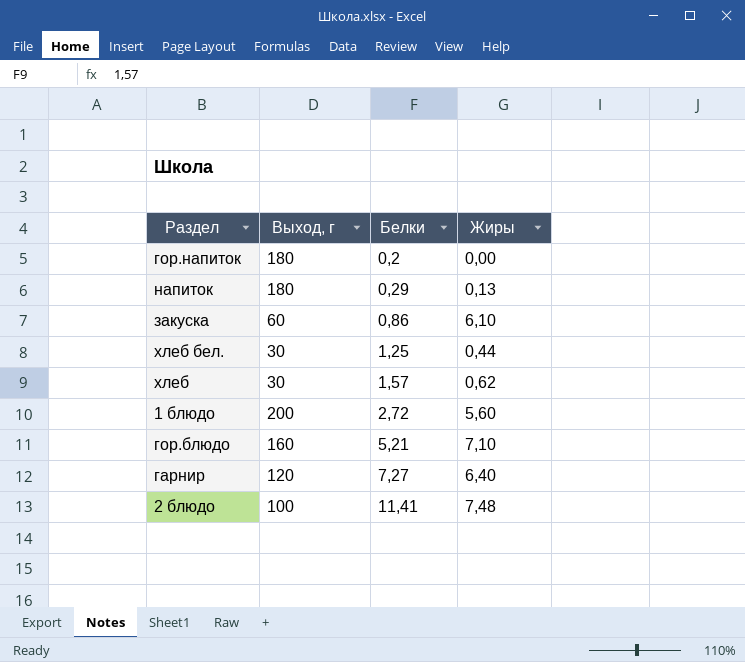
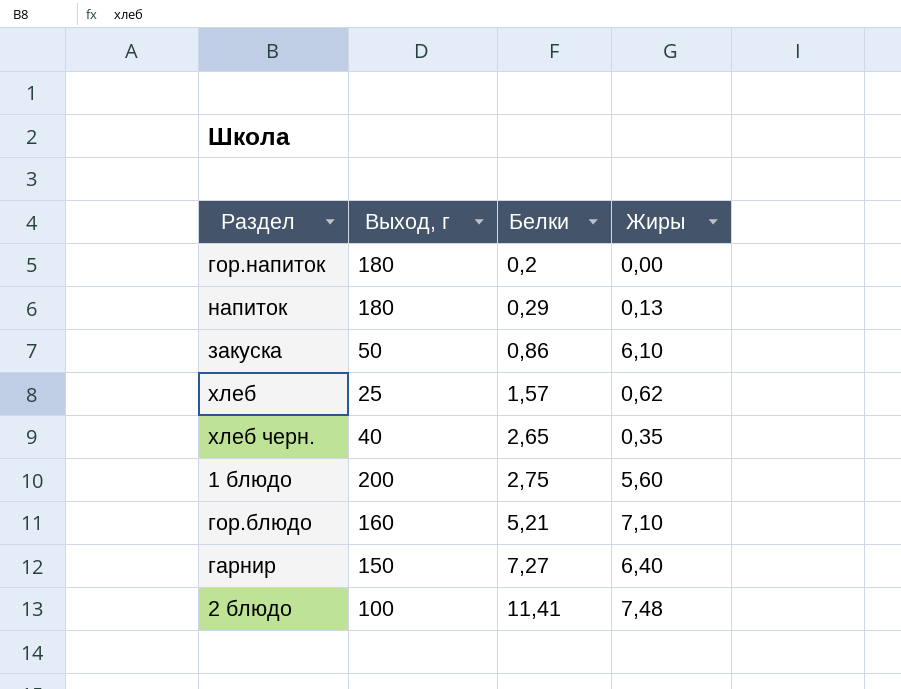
row хлеб бел.: 30 | 1,25 | 0,44 -> none
закуска | Выход, г: 60 -> 50
хлеб | Выход, г: 30 -> 25
row хлеб черн.: none -> 40 | 2,65 | 0,35
1 блюдо | Белки: 2,72 -> 2,75
гарнир | Выход, г: 120 -> 150

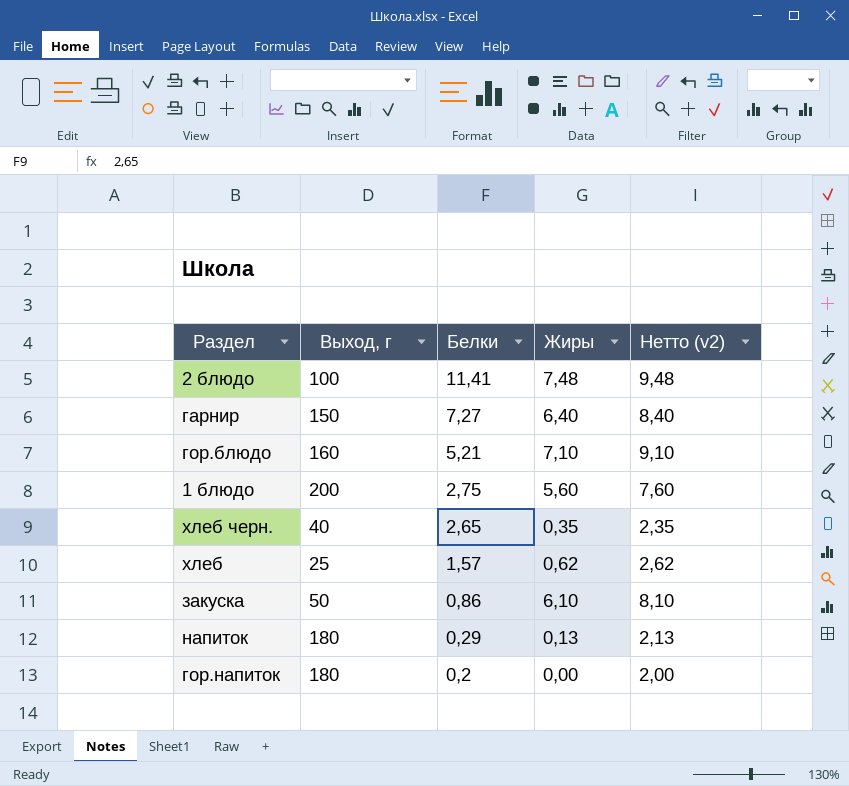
row order: Белки ascending -> Белки descending
column Нетто (v2) | formula: none -> [Жиры] + 2

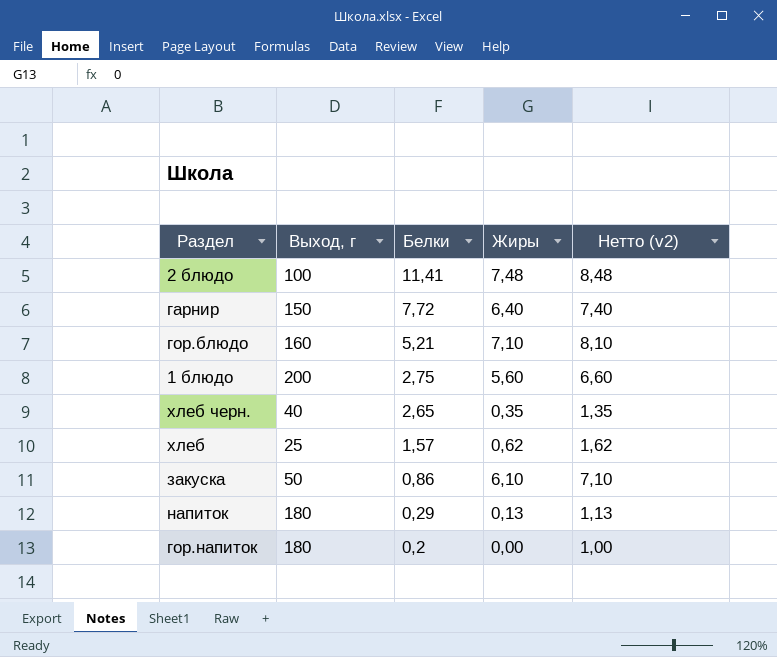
column Нетто (v2) | formula: [Жиры] + 2 -> [Жиры] + 1
гарнир | Белки: 7,27 -> 7,72

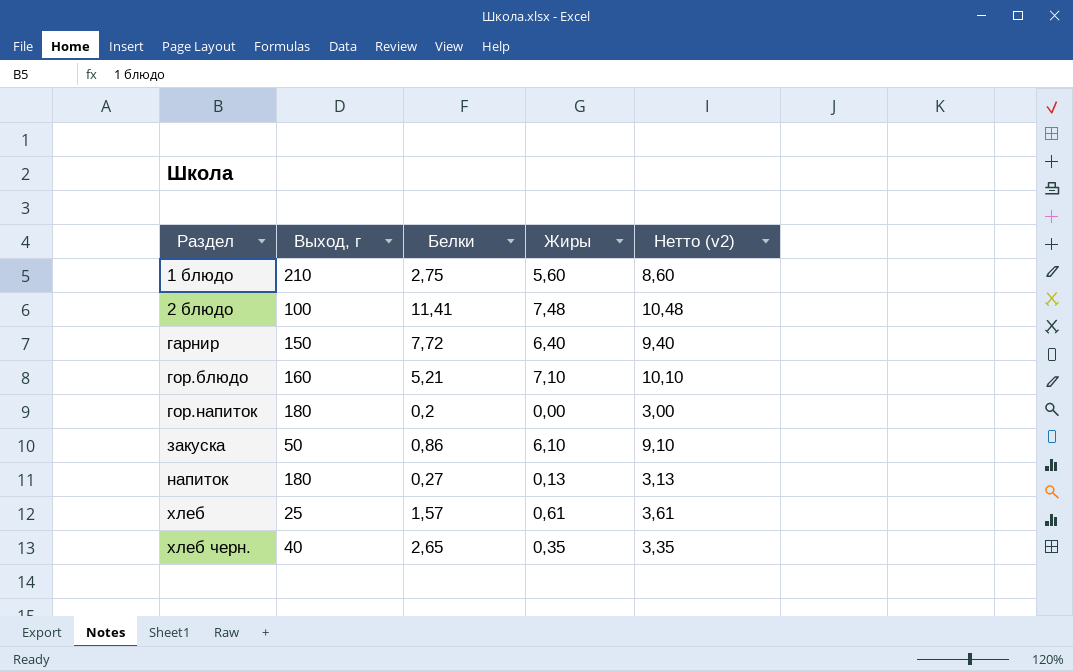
row order: Белки descending -> Раздел ascending
column Нетто (v2) | formula: [Жиры] + 1 -> [Жиры] + 3
1 блюдо | Выход, г: 200 -> 210
напиток | Белки: 0,29 -> 0,27
хлеб | Жиры: 0,62 -> 0,61

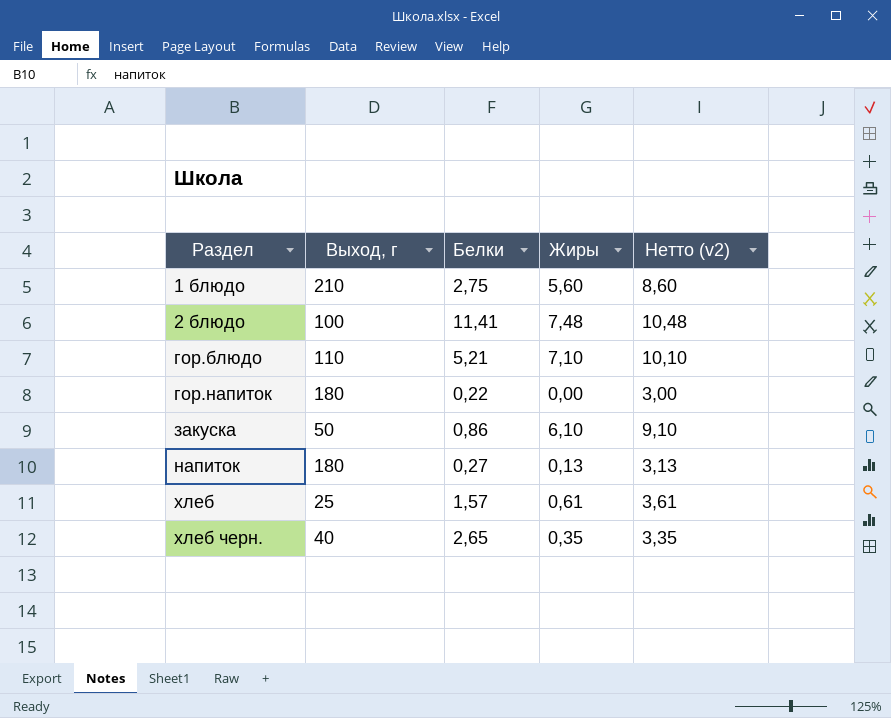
row гарнир: 150 | 7,72 | 6,40 | 9,40 -> none
гор.блюдо | Выход, г: 160 -> 110
гор.напиток | Белки: 0,2 -> 0,22

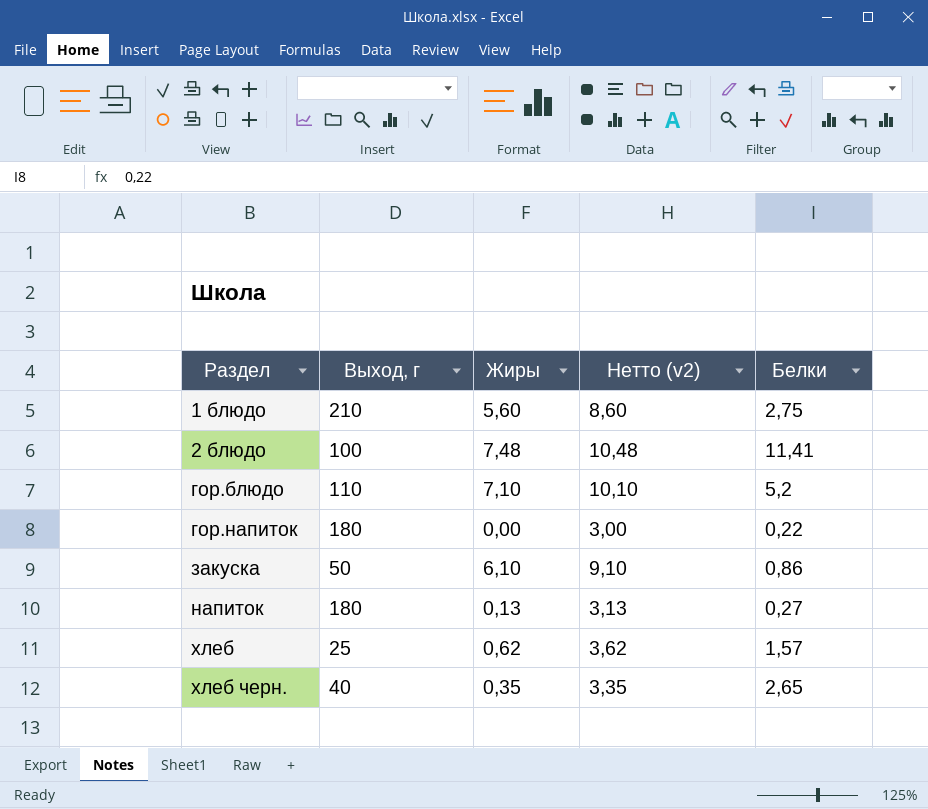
column Белки | position: 3 -> 5
гор.блюдо | Белки: 5,21 -> 5,2
хлеб | Жиры: 0,61 -> 0,62
хлеб | Нетто (v2): 3,61 -> 3,62

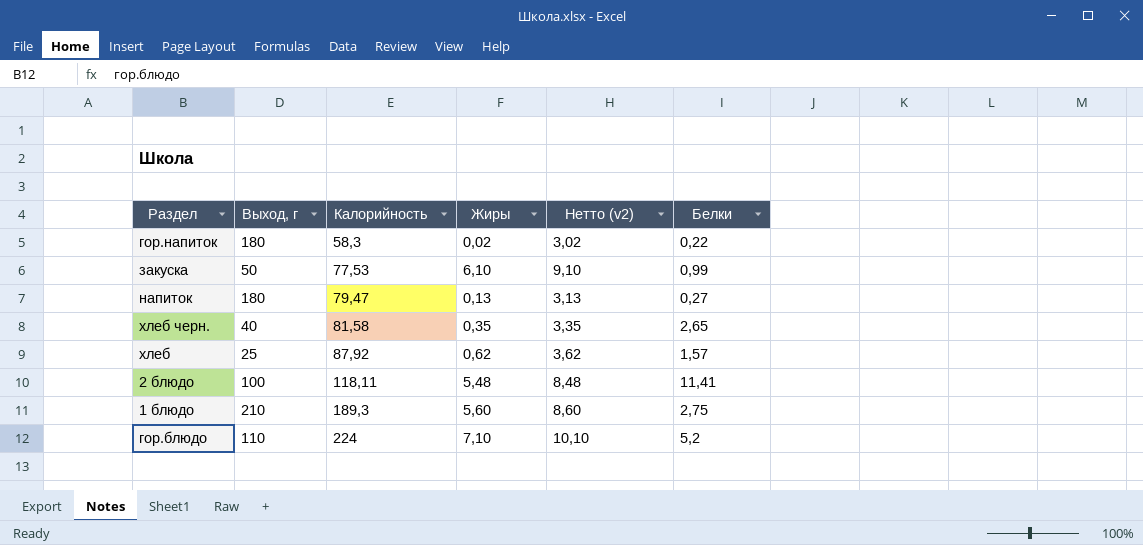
row order: Раздел ascending -> Калорийность ascending
column Калорийность | position: none -> 3
гор.напиток | Жиры: 0,00 -> 0,02
гор.напиток | Нетто (v2): 3,00 -> 3,02
закуска | Белки: 0,86 -> 0,99
2 блюдо | Жиры: 7,48 -> 5,48
2 блюдо | Нетто (v2): 10,48 -> 8,48

